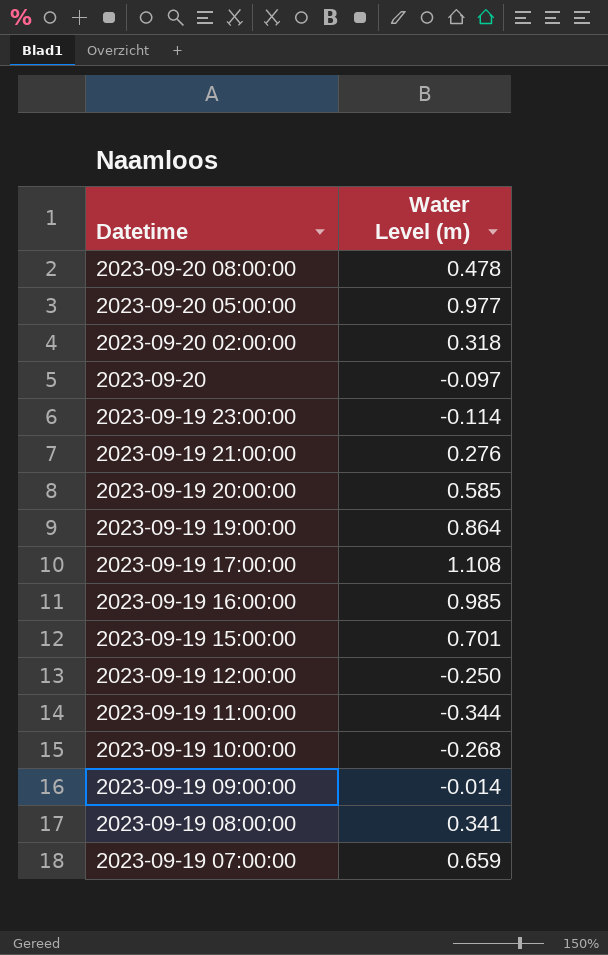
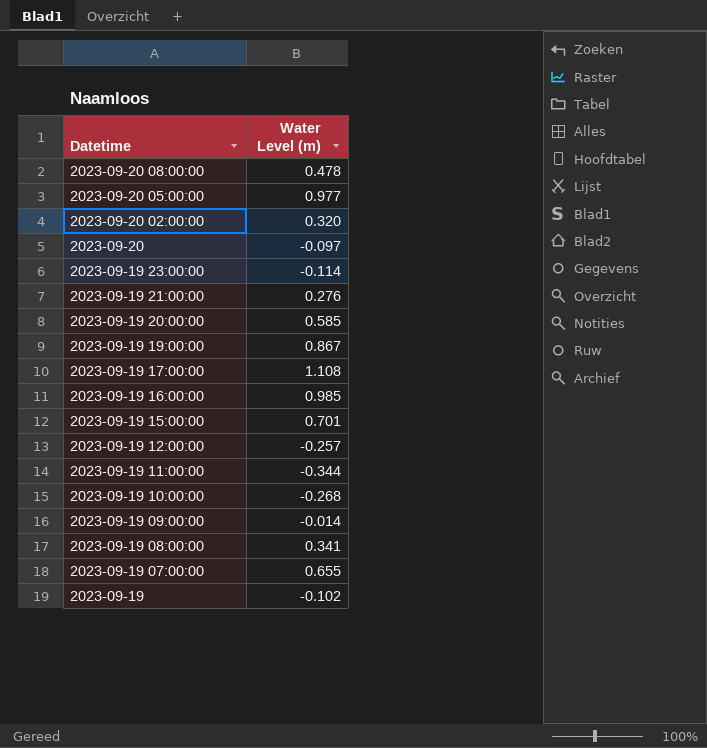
2023-09-20 02:00:00 | Water Level (m): 0.318 -> 0.320
2023-09-19 19:00:00 | Water Level (m): 0.864 -> 0.867
2023-09-19 12:00:00 | Water Level (m): -0.250 -> -0.257
2023-09-19 07:00:00 | Water Level (m): 0.659 -> 0.655
row 2023-09-19: none -> -0.102

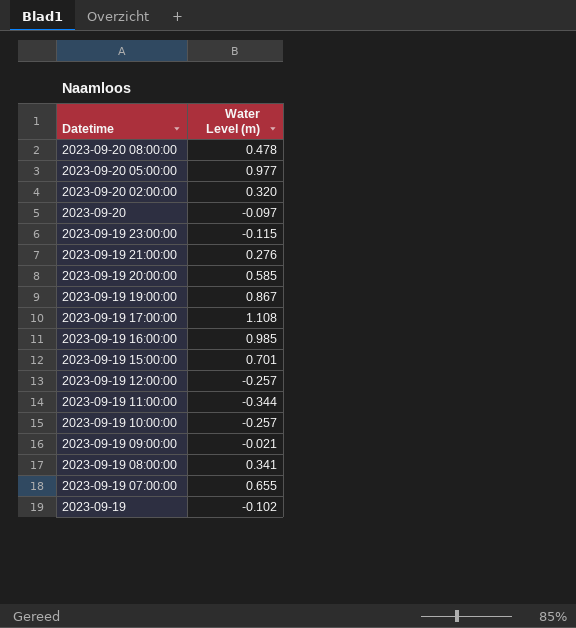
2023-09-19 23:00:00 | Water Level (m): -0.114 -> -0.115
2023-09-19 10:00:00 | Water Level (m): -0.268 -> -0.257
2023-09-19 09:00:00 | Water Level (m): -0.014 -> -0.021

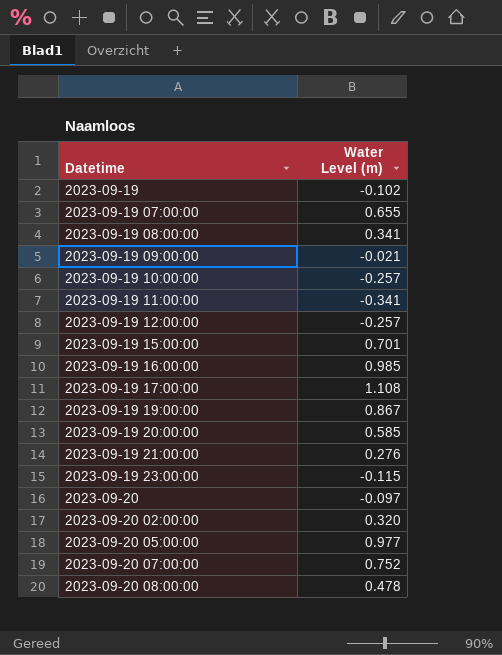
row order: Datetime descending -> Datetime ascending
2023-09-19 11:00:00 | Water Level (m): -0.344 -> -0.341
row 2023-09-20 07:00:00: none -> 0.752

